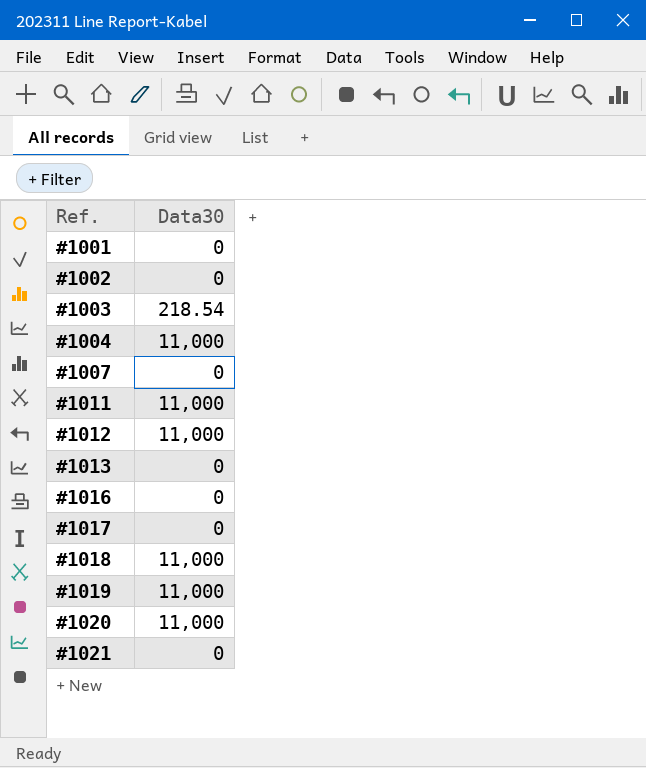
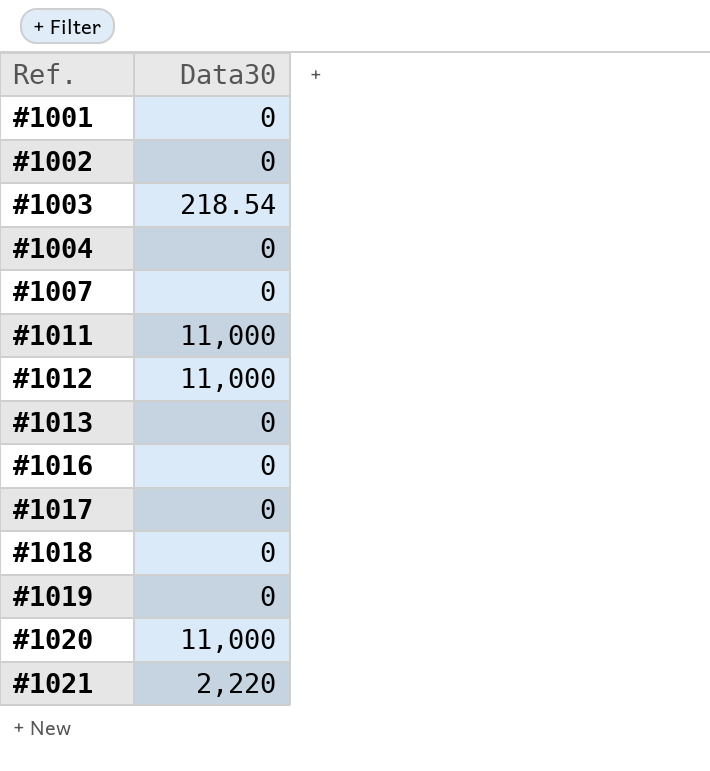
#1004 | Data30: 11,000 -> 0
#1018 | Data30: 11,000 -> 0
#1019 | Data30: 11,000 -> 0
#1021 | Data30: 0 -> 2,220

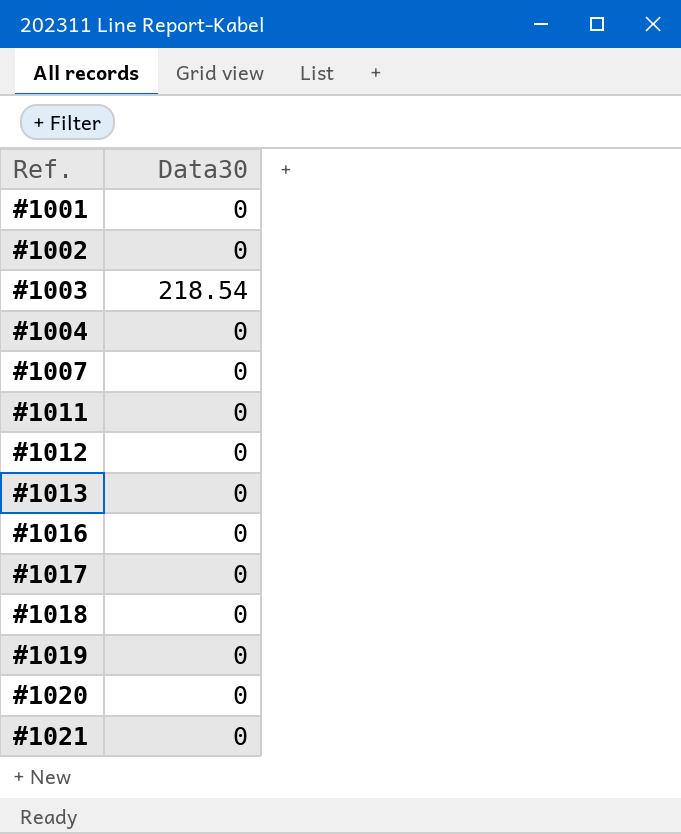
#1011 | Data30: 11,000 -> 0
#1012 | Data30: 11,000 -> 0
#1020 | Data30: 11,000 -> 0
#1021 | Data30: 2,220 -> 0

